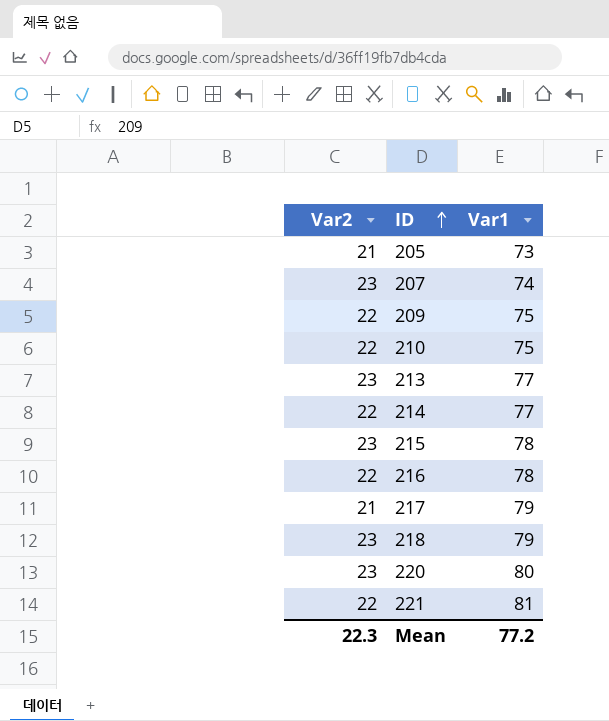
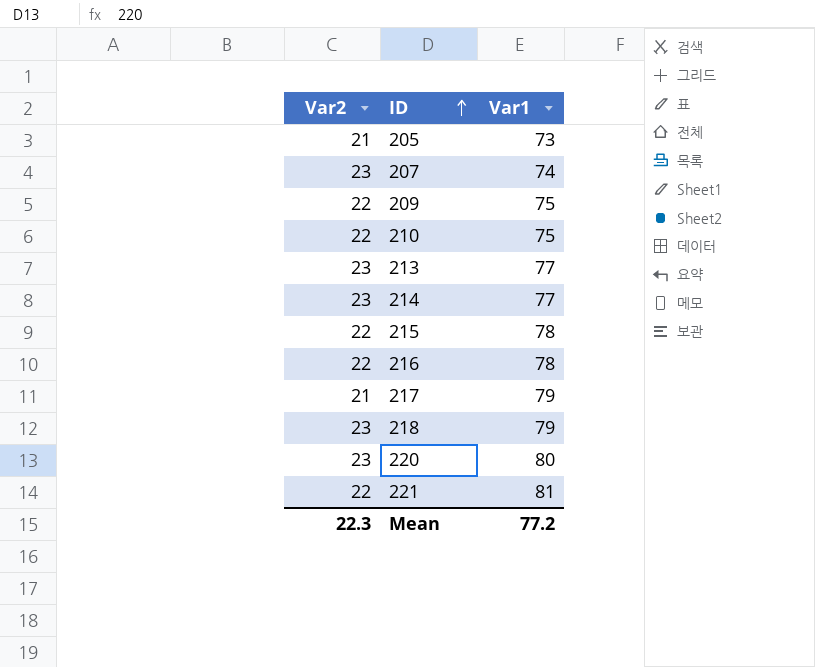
214 | Var2: 22 -> 23
215 | Var2: 23 -> 22

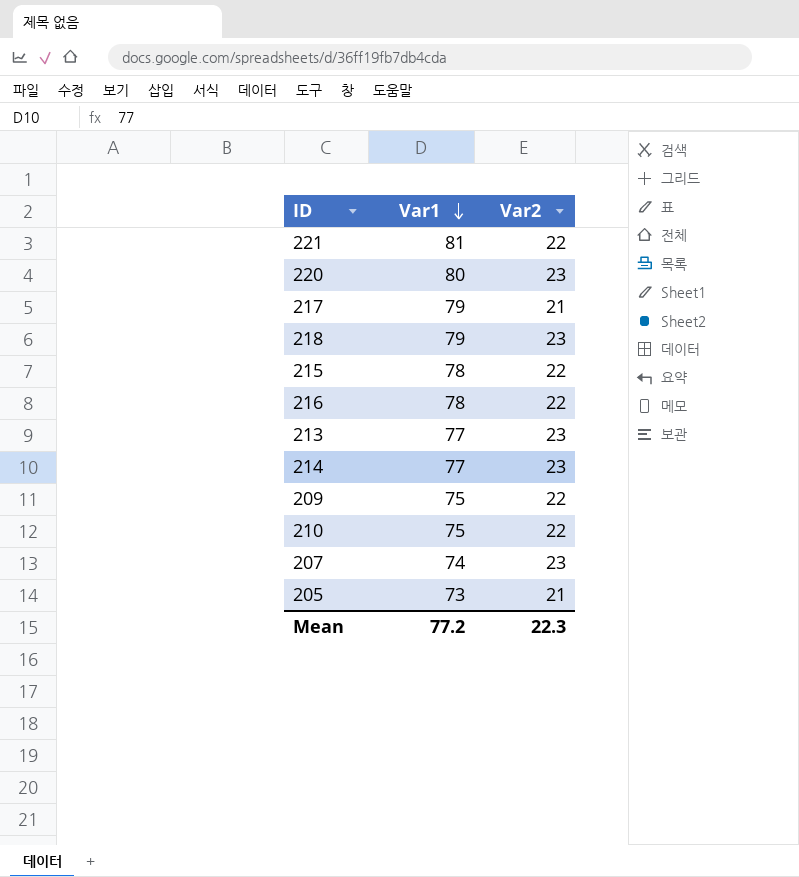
row order: ID ascending -> Var1 descending
column Var2 | position: 1 -> 3

